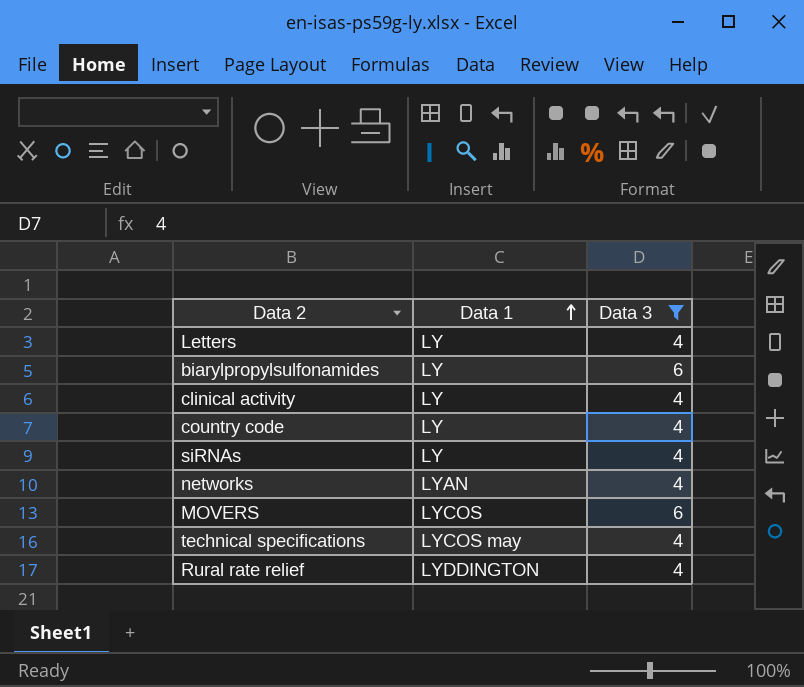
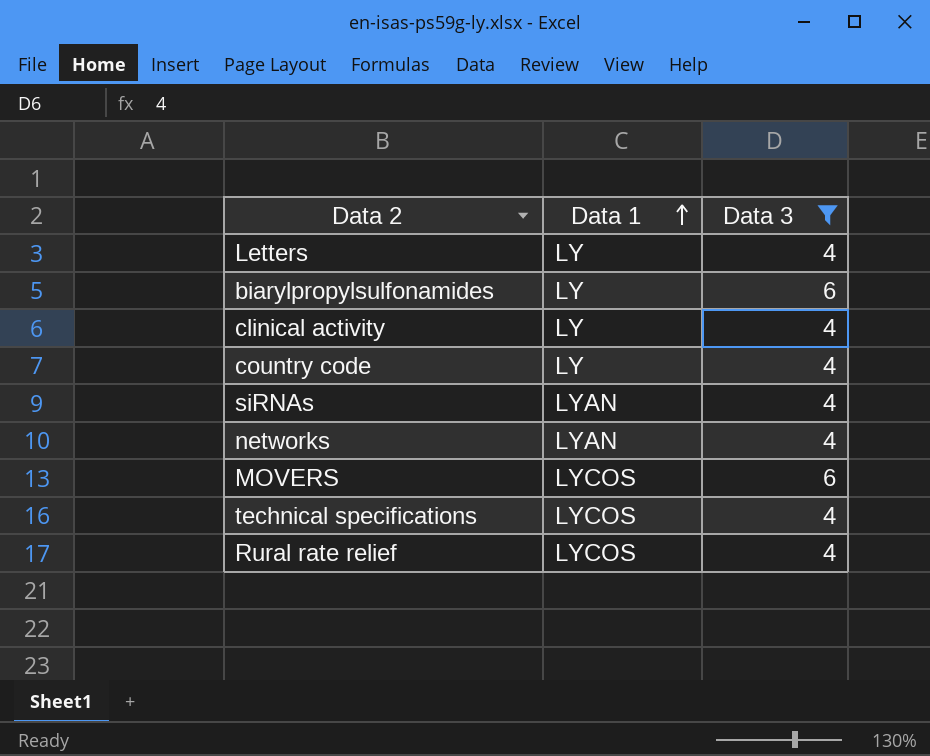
siRNAs | Data 1: LY -> LYAN
technical specifications | Data 1: LYCOS may -> LYCOS
Rural rate relief | Data 1: LYDDINGTON -> LYCOS

